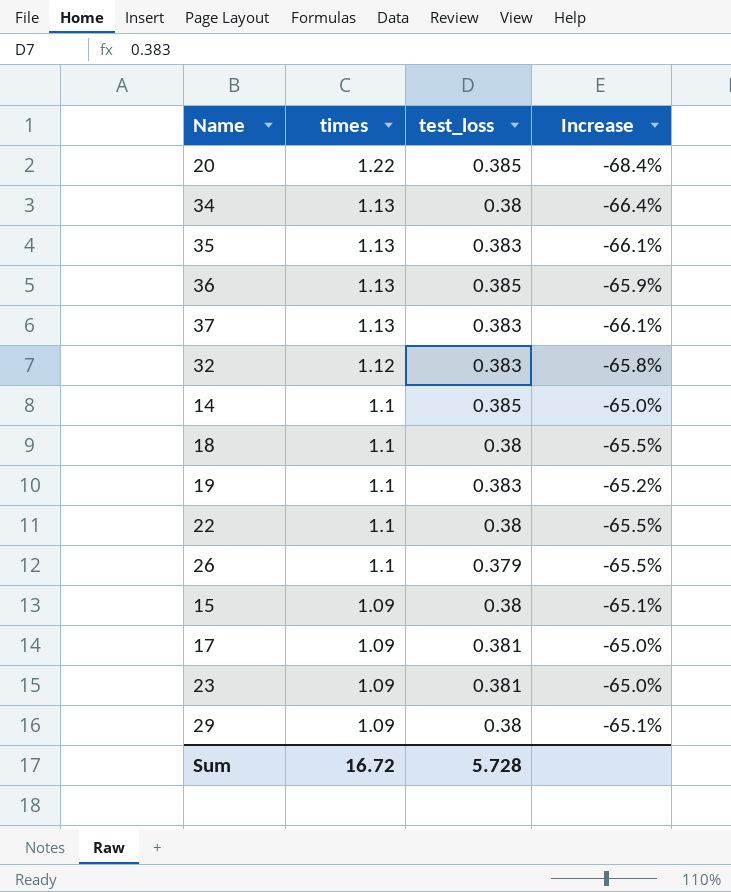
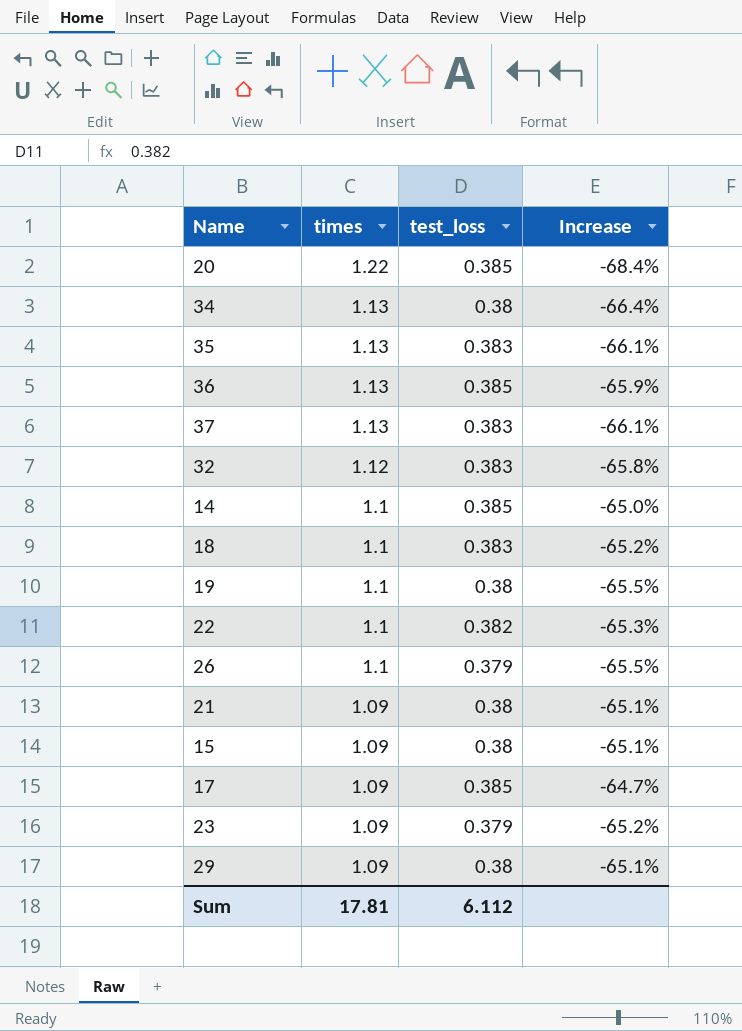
18 | test_loss: 0.38 -> 0.383
18 | Increase: -65.5% -> -65.2%
19 | test_loss: 0.383 -> 0.38
19 | Increase: -65.2% -> -65.5%
22 | test_loss: 0.38 -> 0.382
22 | Increase: -65.5% -> -65.3%
row 21: none -> 1.09 | 0.38 | -65.1%
17 | test_loss: 0.381 -> 0.385
17 | Increase: -65.0% -> -64.7%
23 | test_loss: 0.381 -> 0.379
23 | Increase: -65.0% -> -65.2%
Sum | times: 16.72 -> 17.81
Sum | test_loss: 5.728 -> 6.112

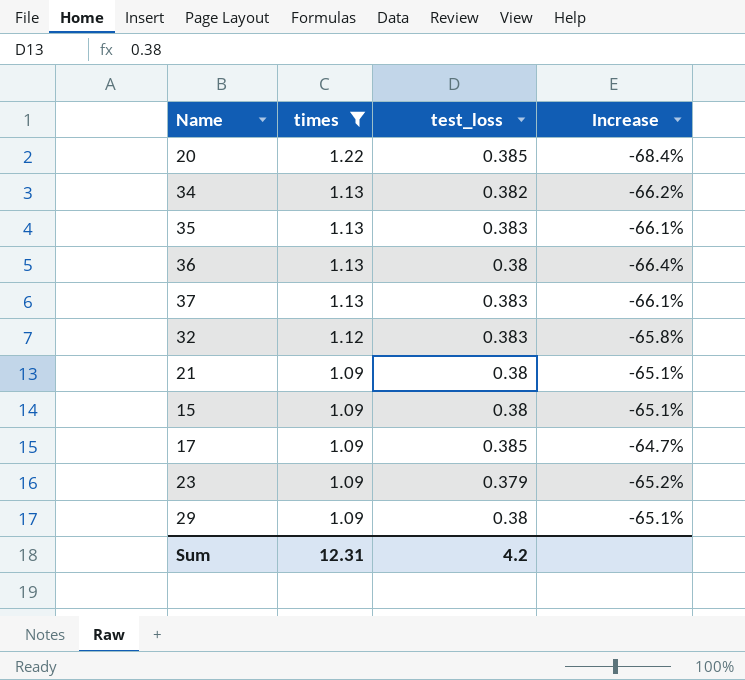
filter: none -> times != 1.1
34 | test_loss: 0.38 -> 0.382
34 | Increase: -66.4% -> -66.2%
36 | test_loss: 0.385 -> 0.38
36 | Increase: -65.9% -> -66.4%
Sum | times: 17.81 -> 12.31
Sum | test_loss: 6.112 -> 4.2

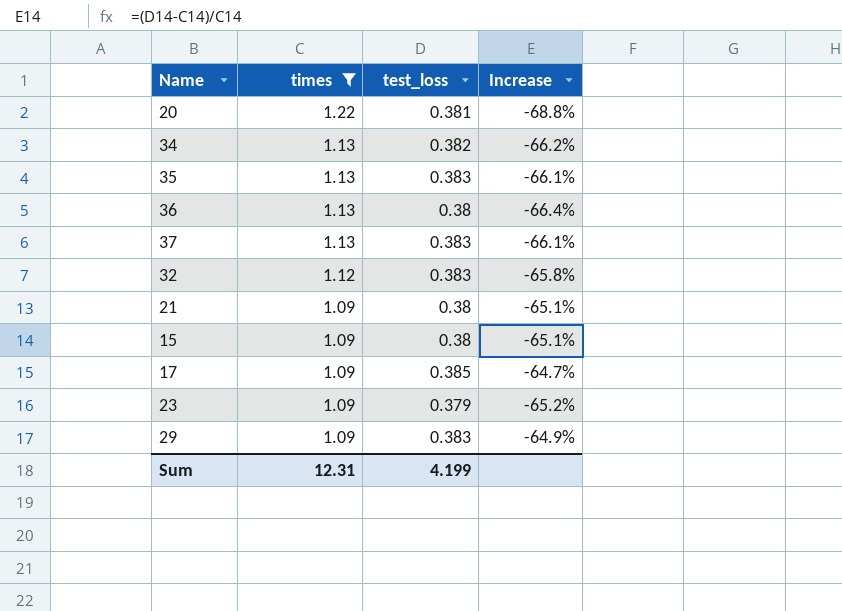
20 | test_loss: 0.385 -> 0.381
20 | Increase: -68.4% -> -68.8%
29 | test_loss: 0.38 -> 0.383
29 | Increase: -65.1% -> -64.9%
Sum | test_loss: 4.2 -> 4.199

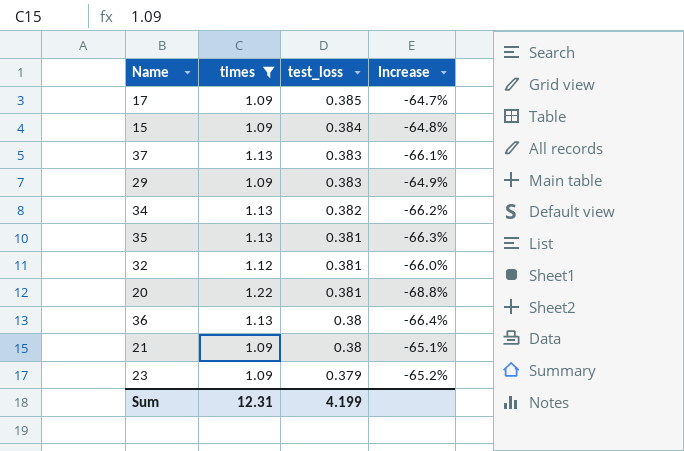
row order: times descending -> test_loss descending
15 | test_loss: 0.38 -> 0.384
15 | Increase: -65.1% -> -64.8%
35 | test_loss: 0.383 -> 0.381
35 | Increase: -66.1% -> -66.3%
32 | test_loss: 0.383 -> 0.381
32 | Increase: -65.8% -> -66.0%

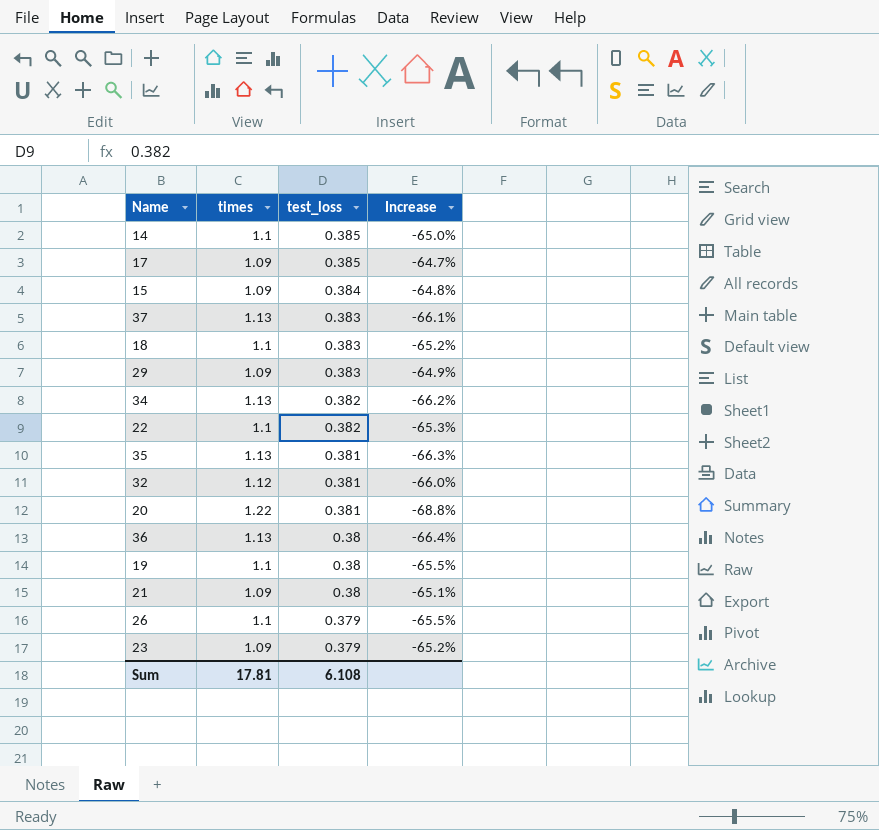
filter: times != 1.1 -> none
Sum | times: 12.31 -> 17.81
Sum | test_loss: 4.199 -> 6.108

